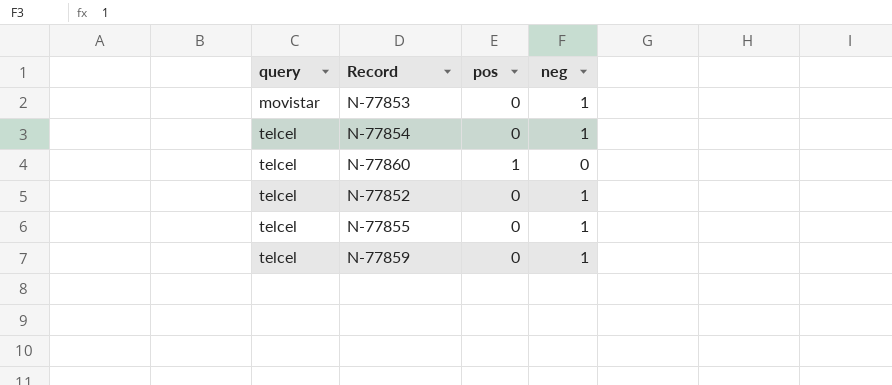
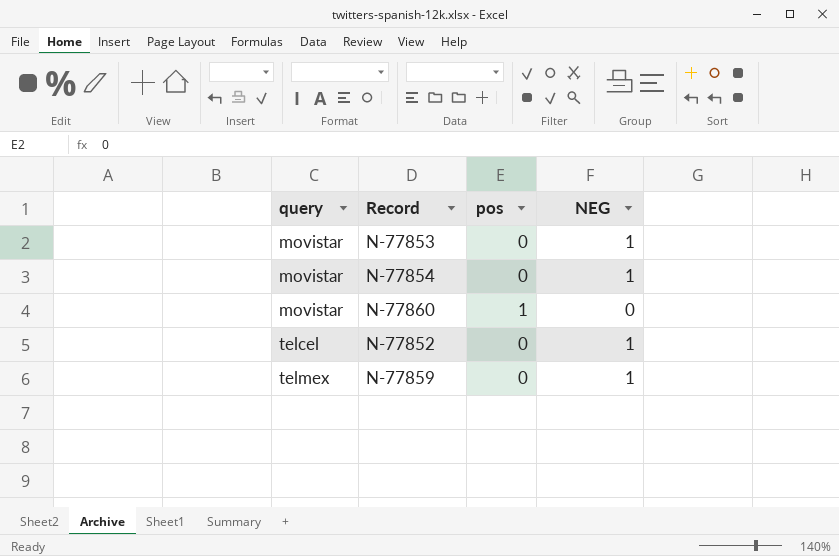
column name: neg -> NEG
row N-77855: telcel | 0 | 1 -> none
N-77854 | query: telcel -> movistar
N-77860 | query: telcel -> movistar
N-77859 | query: telcel -> telmex

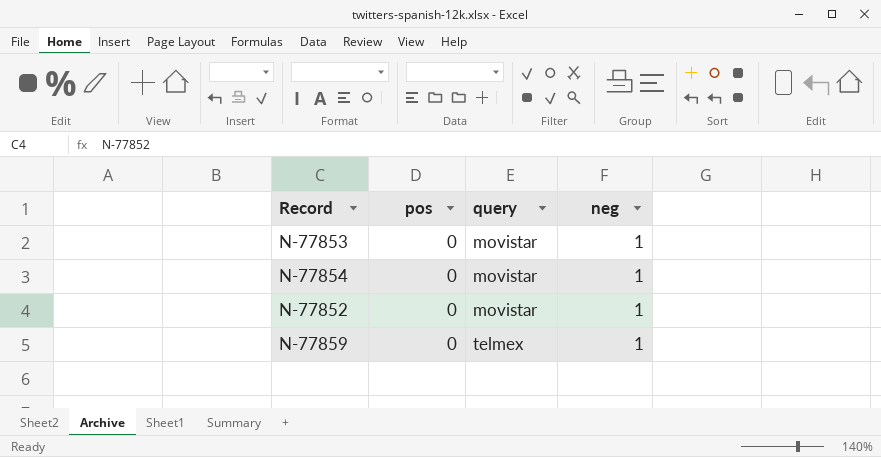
column query | position: 1 -> 3
column name: NEG -> neg
row N-77860: movistar | 1 | 0 -> none
N-77852 | query: telcel -> movistar

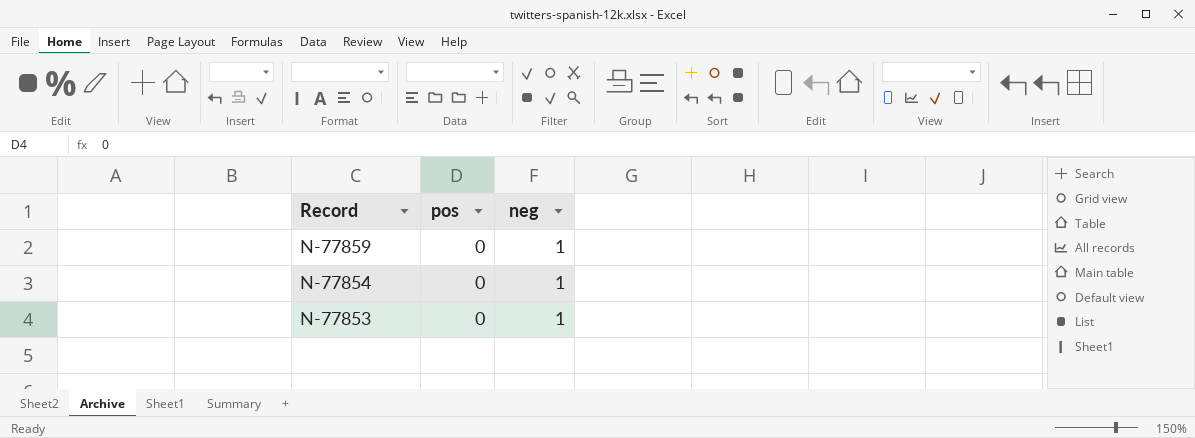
row order: query ascending -> Record descending
column query | position: 3 -> none
row N-77852: 0 | movistar | 1 -> none

